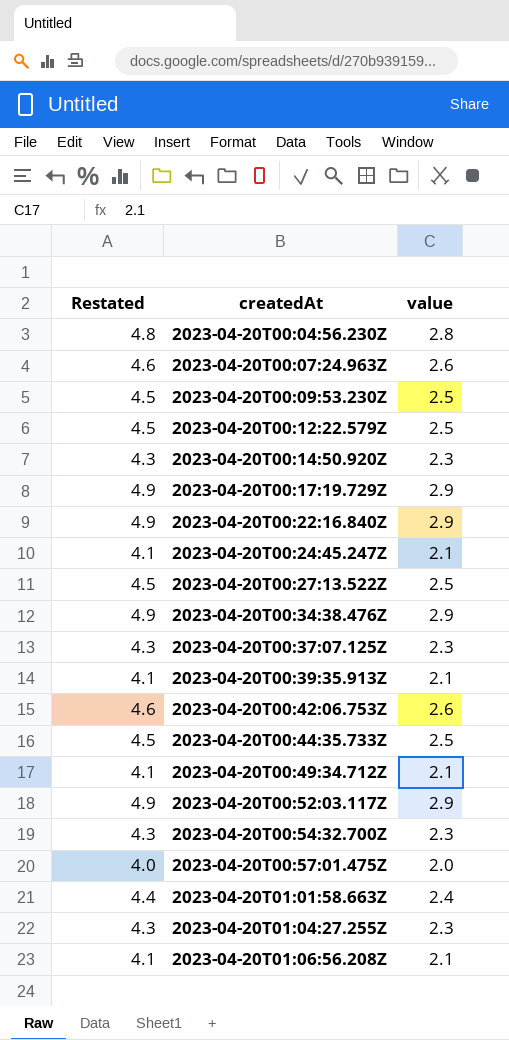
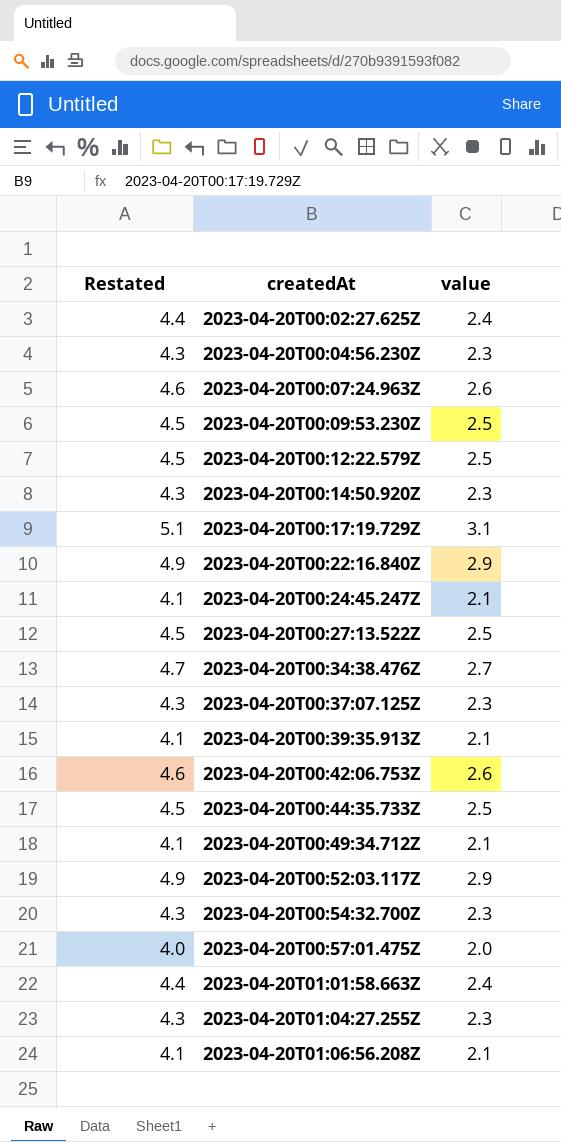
row 2023-04-20T00:02:27.625Z: none -> 4.4 | 2.4
2023-04-20T00:04:56.230Z | Restated: 4.8 -> 4.3
2023-04-20T00:04:56.230Z | value: 2.8 -> 2.3
2023-04-20T00:17:19.729Z | Restated: 4.9 -> 5.1
2023-04-20T00:17:19.729Z | value: 2.9 -> 3.1
2023-04-20T00:34:38.476Z | Restated: 4.9 -> 4.7
2023-04-20T00:34:38.476Z | value: 2.9 -> 2.7

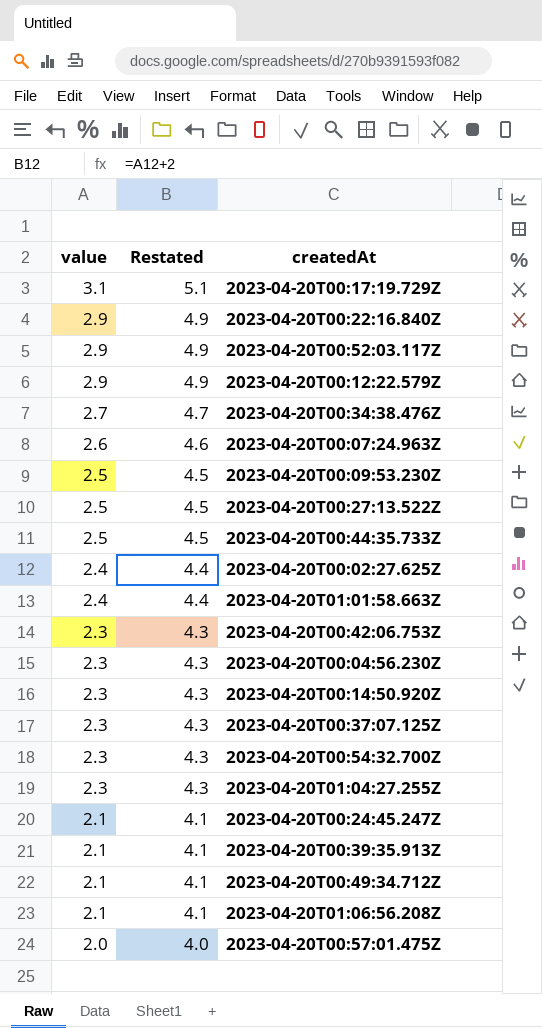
row order: createdAt ascending -> value descending
column value | position: 3 -> 1
2023-04-20T00:12:22.579Z | value: 2.5 -> 2.9
2023-04-20T00:12:22.579Z | Restated: 4.5 -> 4.9
2023-04-20T00:42:06.753Z | value: 2.6 -> 2.3
2023-04-20T00:42:06.753Z | Restated: 4.6 -> 4.3

